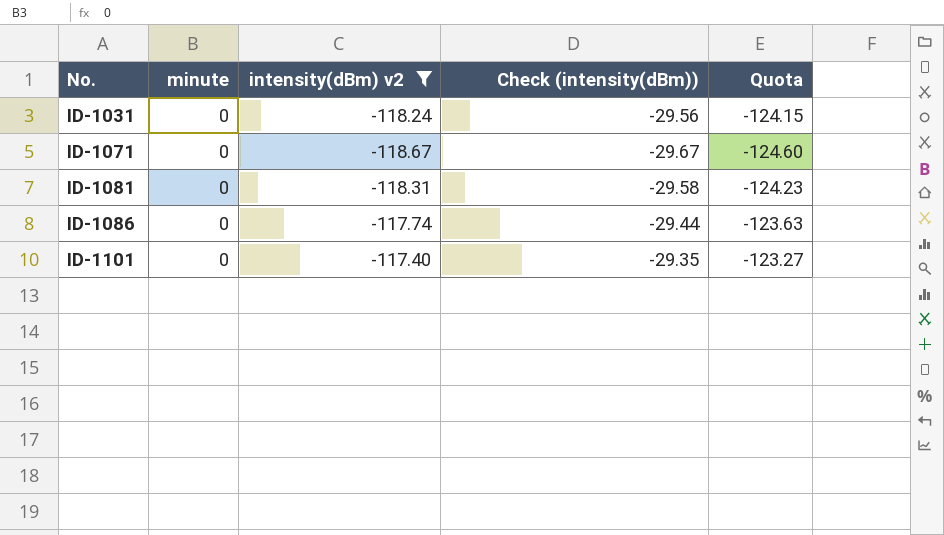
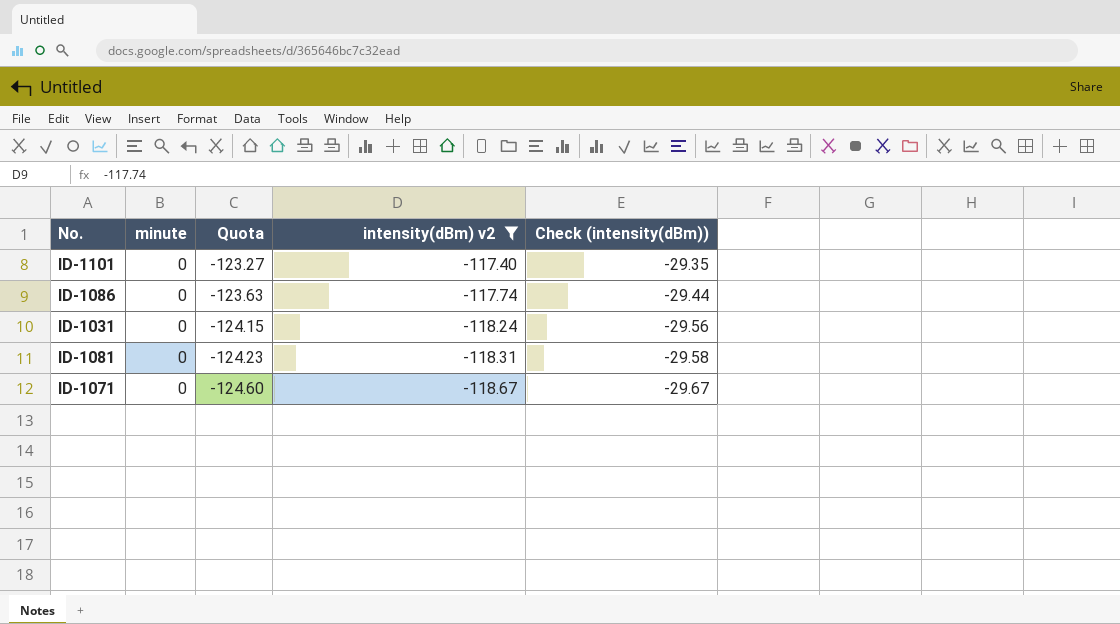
row order: No. ascending -> Quota descending
column Quota | position: 5 -> 3

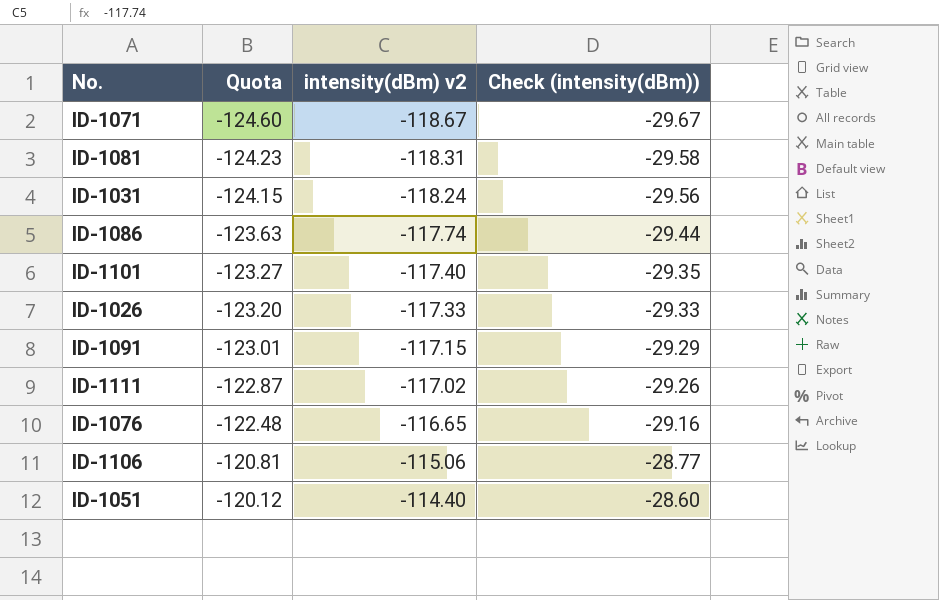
filter: intensity(dBm) v2 <= -117.40 -> none
row order: Quota descending -> Quota ascending
column minute | position: 2 -> none

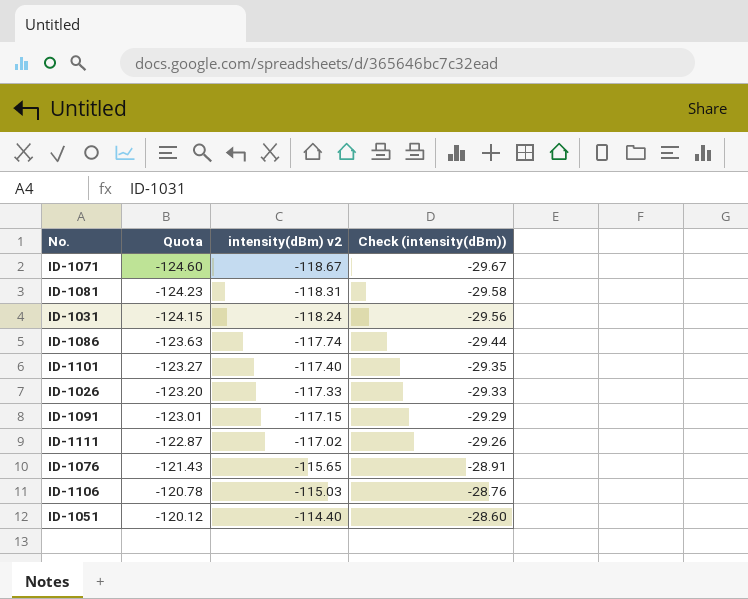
ID-1076 | Quota: -122.48 -> -121.43
ID-1076 | intensity(dBm) v2: -116.65 -> -115.65
ID-1076 | Check (intensity(dBm)): -29.16 -> -28.91
ID-1106 | Quota: -120.81 -> -120.78
ID-1106 | intensity(dBm) v2: -115.06 -> -115.03
ID-1106 | Check (intensity(dBm)): -28.77 -> -28.76

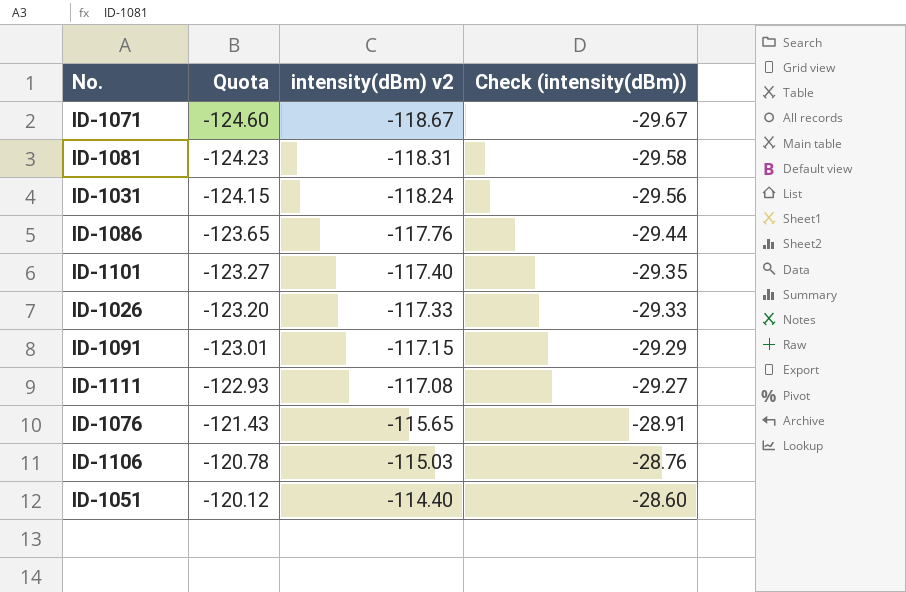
ID-1086 | Quota: -123.63 -> -123.65
ID-1086 | intensity(dBm) v2: -117.74 -> -117.76
ID-1111 | Quota: -122.87 -> -122.93
ID-1111 | intensity(dBm) v2: -117.02 -> -117.08
ID-1111 | Check (intensity(dBm)): -29.26 -> -29.27

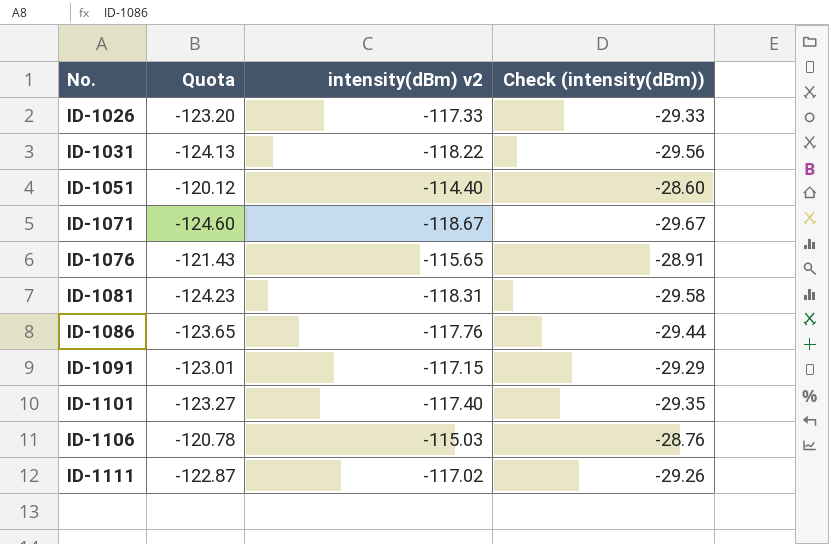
row order: Quota ascending -> No. ascending
ID-1031 | Quota: -124.15 -> -124.13
ID-1031 | intensity(dBm) v2: -118.24 -> -118.22
ID-1111 | Quota: -122.93 -> -122.87
ID-1111 | intensity(dBm) v2: -117.08 -> -117.02
ID-1111 | Check (intensity(dBm)): -29.27 -> -29.26

